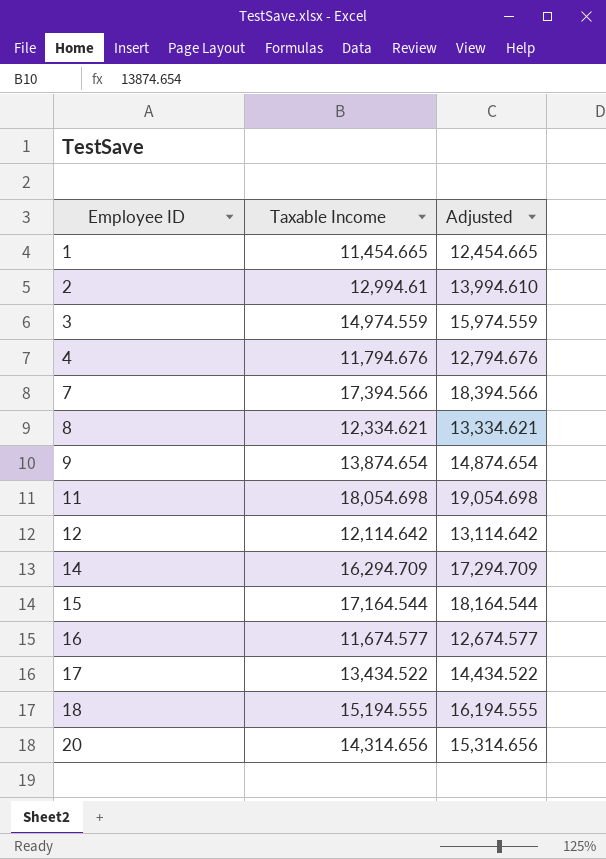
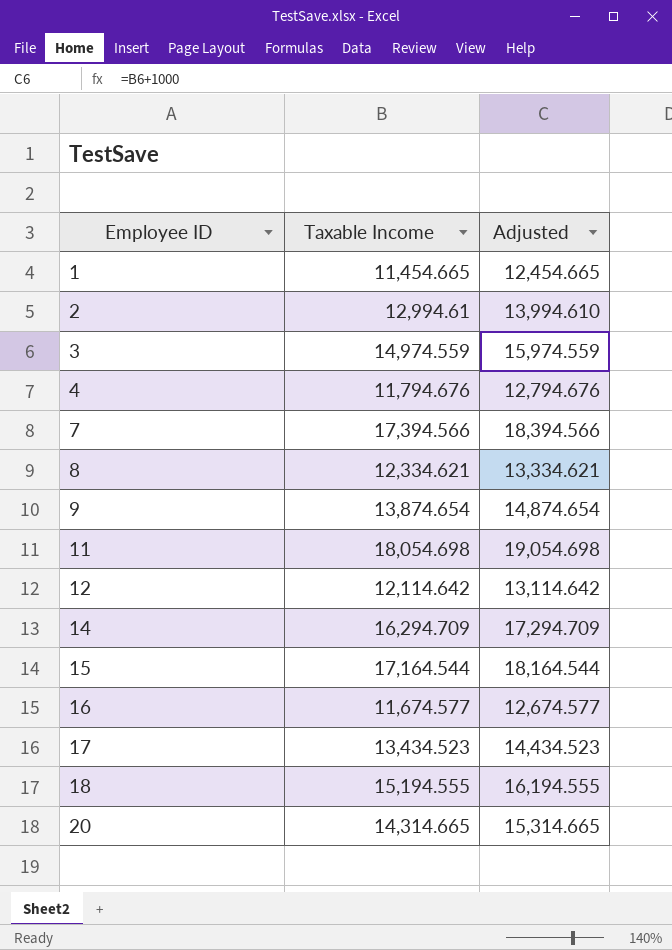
17 | Taxable Income: 13,434.522 -> 13,434.523
17 | Adjusted: 14,434.522 -> 14,434.523
20 | Taxable Income: 14,314.656 -> 14,314.665
20 | Adjusted: 15,314.656 -> 15,314.665

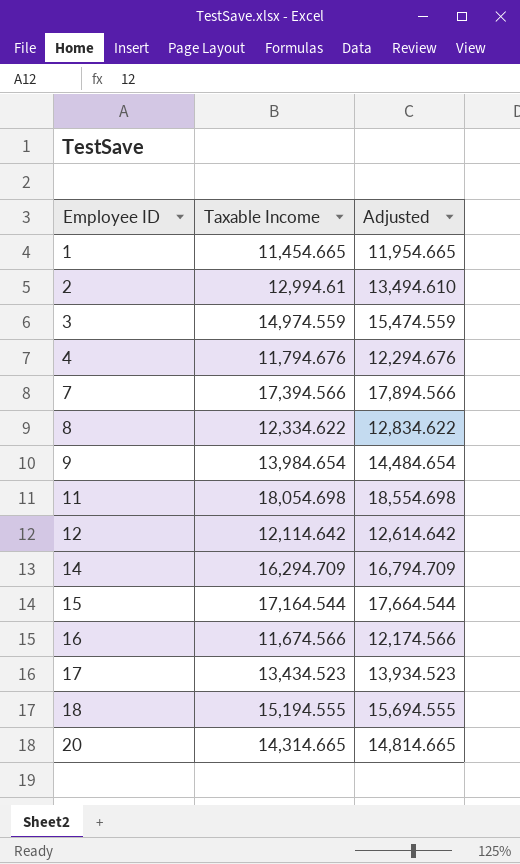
column Adjusted | formula: [Taxable Income] + 1000 -> [Taxable Income] + 500
8 | Taxable Income: 12,334.621 -> 12,334.622
9 | Taxable Income: 13,874.654 -> 13,984.654
16 | Taxable Income: 11,674.577 -> 11,674.566

